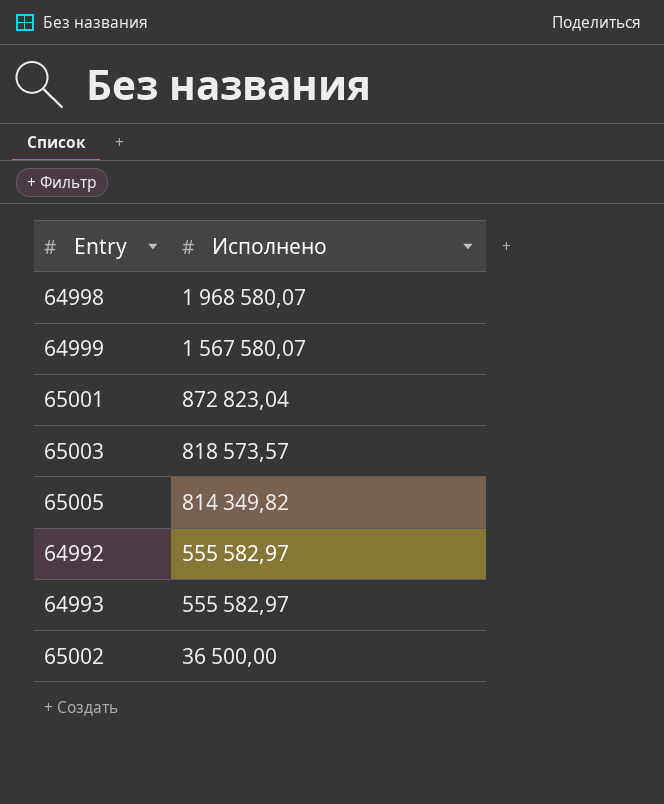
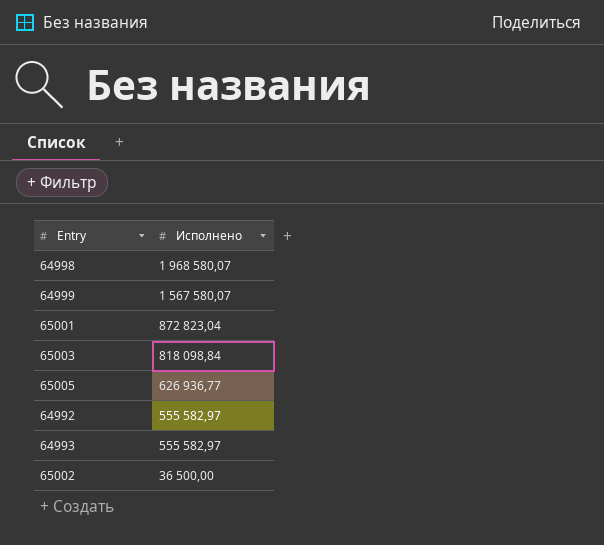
65003 | Исполнено: 818 573,57 -> 818 098,84
65005 | Исполнено: 814 349,82 -> 626 936,77

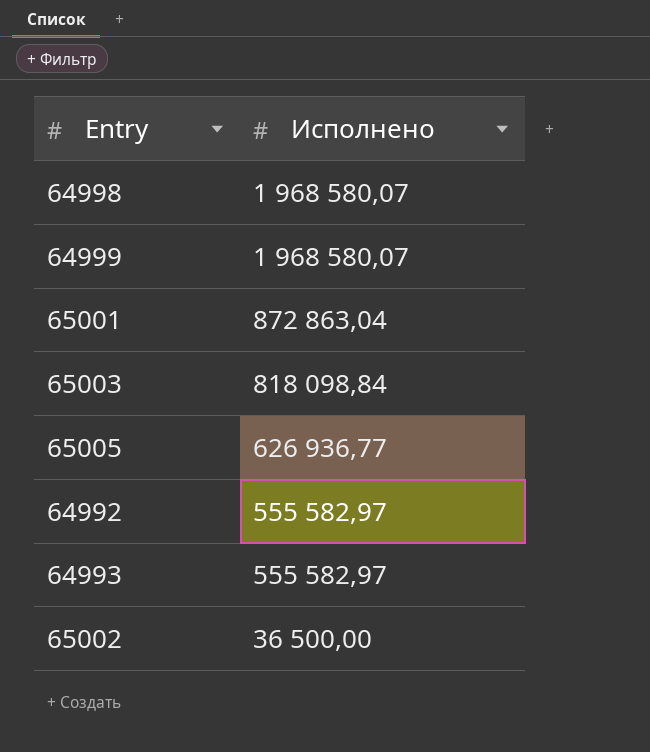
64999 | Исполнено: 1 567 580,07 -> 1 968 580,07
65001 | Исполнено: 872 823,04 -> 872 863,04

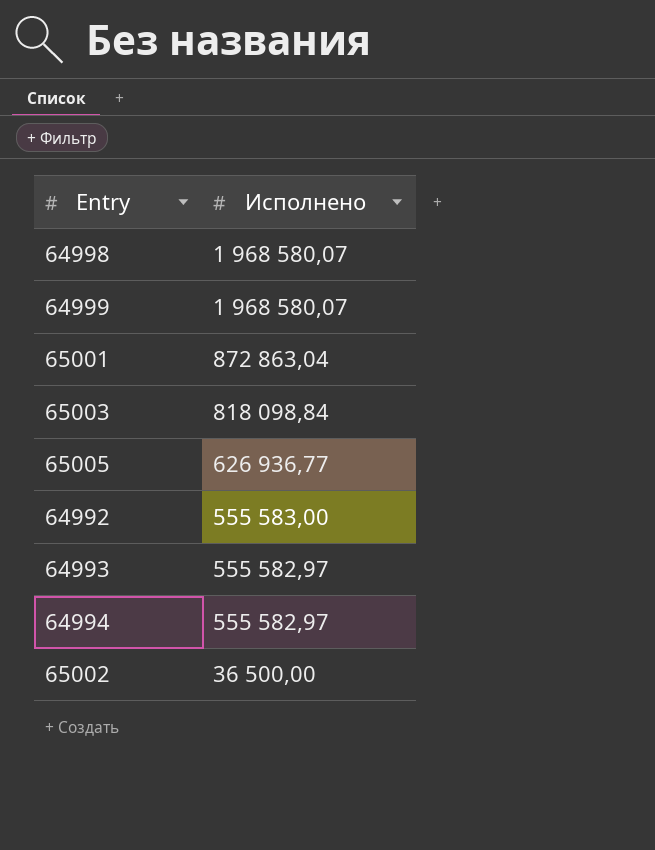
64992 | Исполнено: 555 582,97 -> 555 583,00
row 64994: none -> 555 582,97

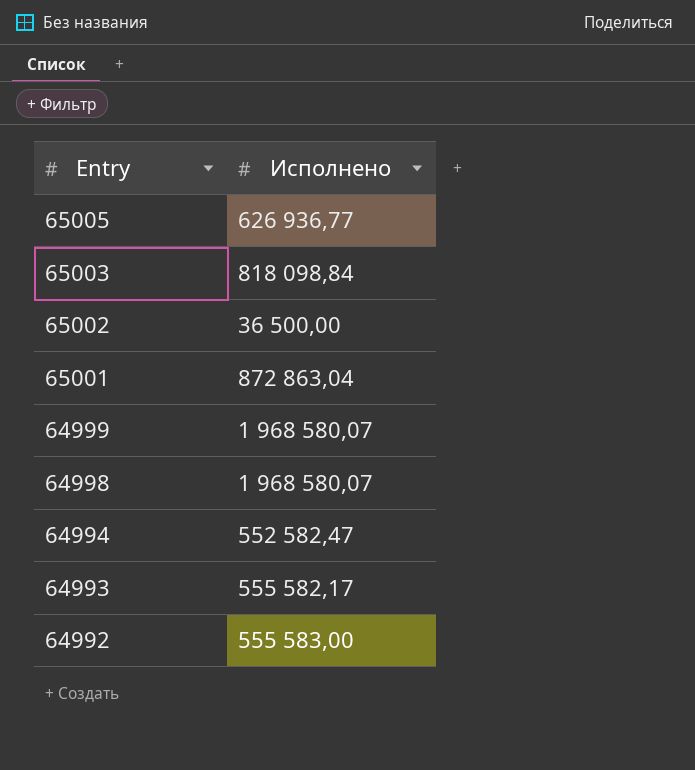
row order: Исполнено descending -> Entry descending
64994 | Исполнено: 555 582,97 -> 552 582,47
64993 | Исполнено: 555 582,97 -> 555 582,17

